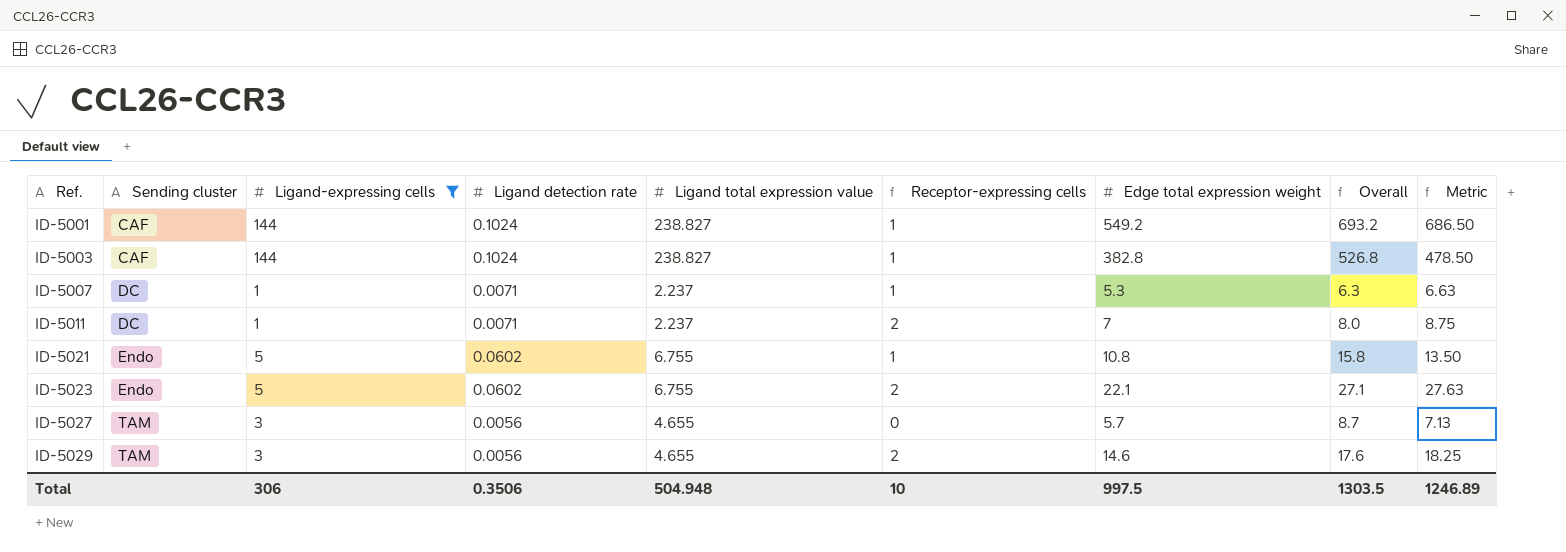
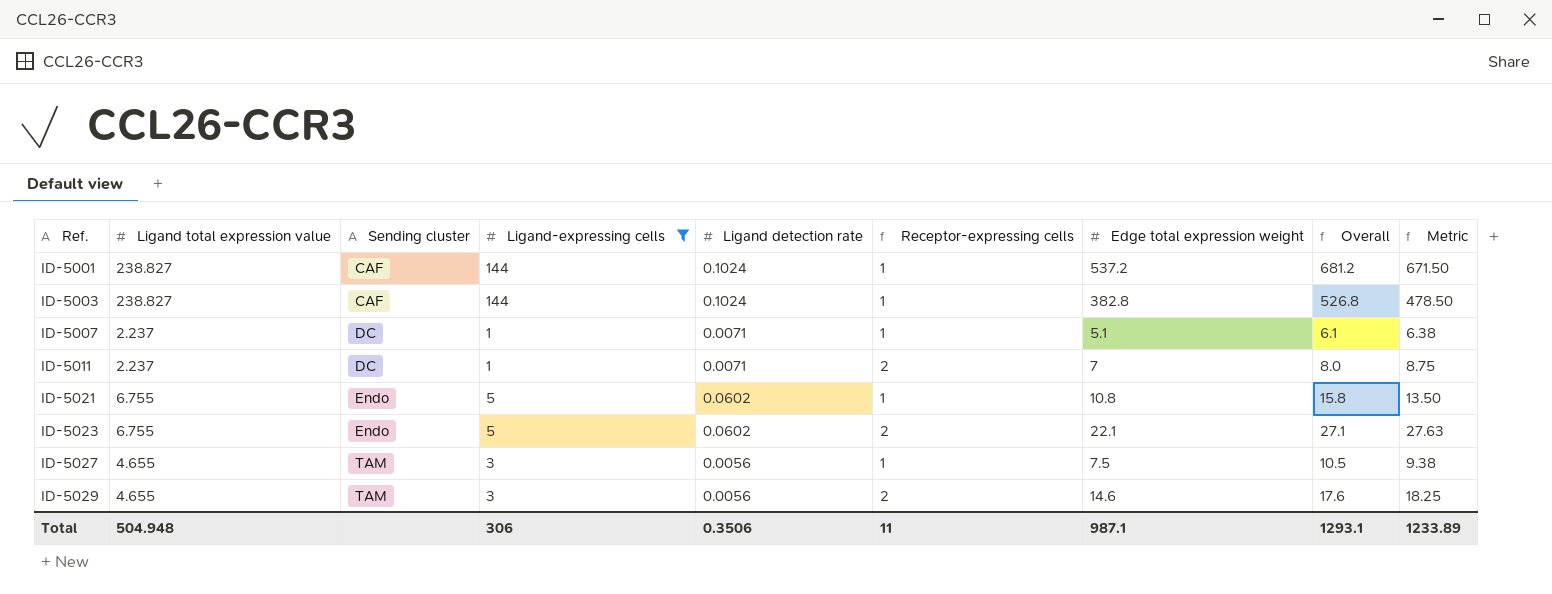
column Ligand total expression value | position: 5 -> 2
ID-5001 | Edge total expression weight: 549.2 -> 537.2
ID-5001 | Overall: 693.2 -> 681.2
ID-5001 | Metric: 686.50 -> 671.50
ID-5007 | Edge total expression weight: 5.3 -> 5.1
ID-5007 | Overall: 6.3 -> 6.1
ID-5007 | Metric: 6.63 -> 6.38
ID-5027 | Receptor-expressing cells: 0 -> 1
ID-5027 | Edge total expression weight: 5.7 -> 7.5
ID-5027 | Overall: 8.7 -> 10.5
ID-5027 | Metric: 7.13 -> 9.38
Total | Receptor-expressing cells: 10 -> 11
Total | Edge total expression weight: 997.5 -> 987.1
Total | Overall: 1303.5 -> 1293.1
Total | Metric: 1246.89 -> 1233.89

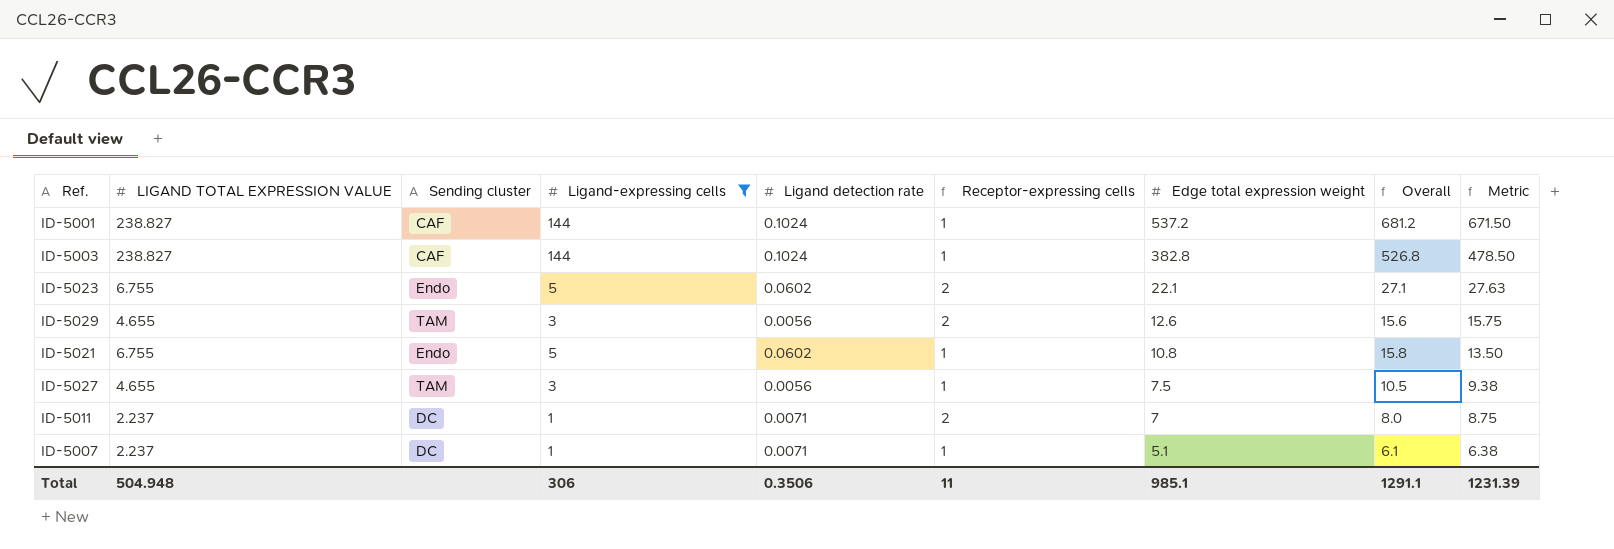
row order: Ref. ascending -> Edge total expression weight descending
column name: Ligand total expression value -> LIGAND TOTAL EXPRESSION VALUE
ID-5029 | Edge total expression weight: 14.6 -> 12.6
ID-5029 | Overall: 17.6 -> 15.6
ID-5029 | Metric: 18.25 -> 15.75
Total | Edge total expression weight: 987.1 -> 985.1
Total | Overall: 1293.1 -> 1291.1
Total | Metric: 1233.89 -> 1231.39

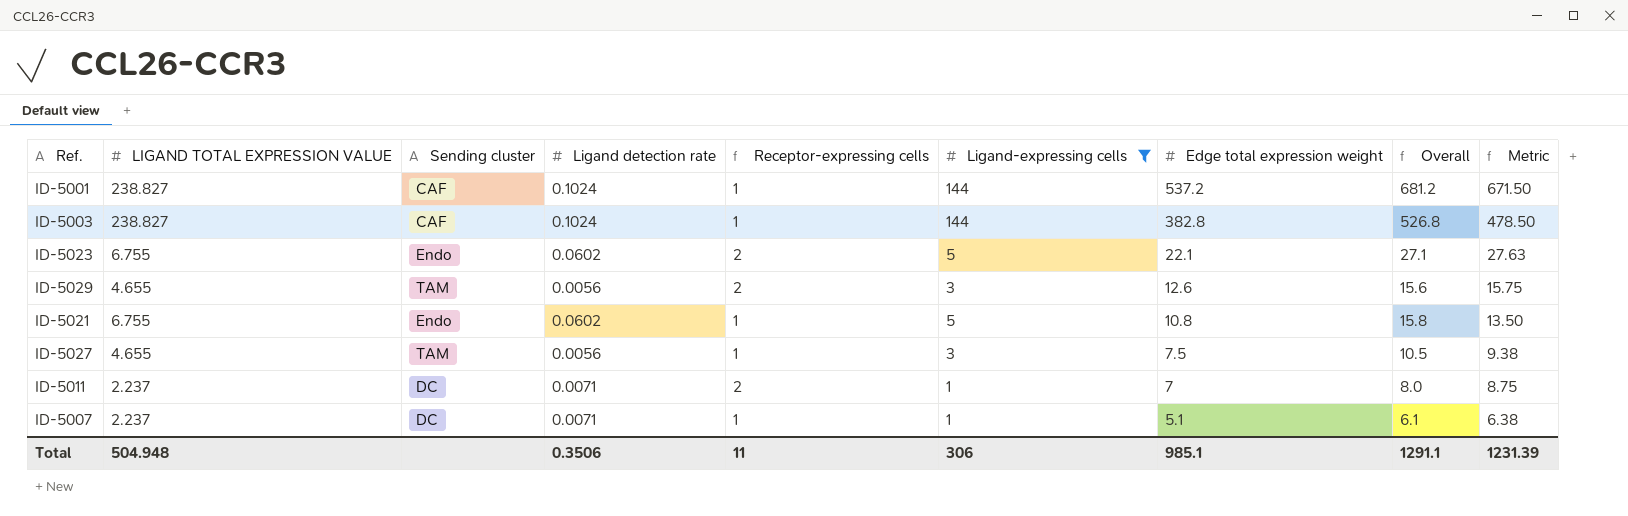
column Ligand-expressing cells | position: 4 -> 6

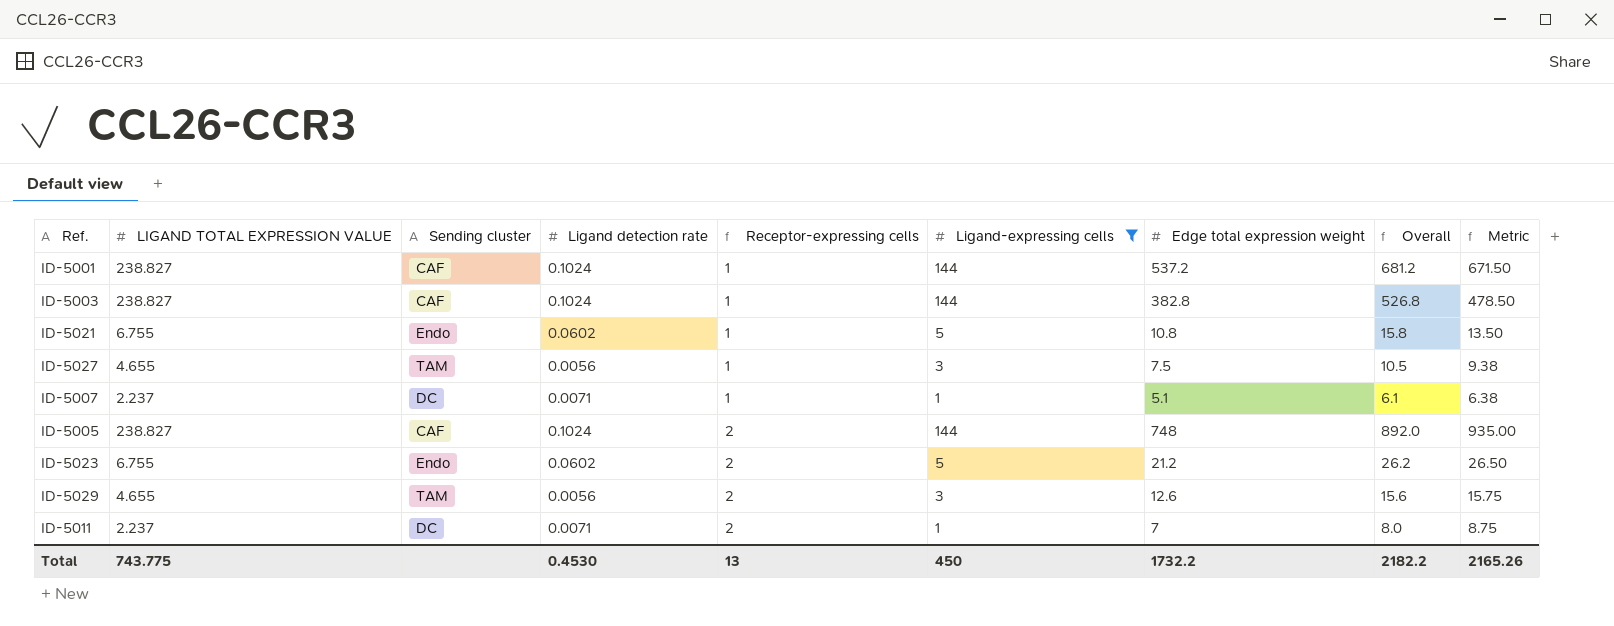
row order: Edge total expression weight descending -> Receptor-expressing cells ascending
row ID-5005: none -> 238.827 | CAF | 0.1024 | 2 | 144 | 748 | 892.0 | 935.00
ID-5023 | Edge total expression weight: 22.1 -> 21.2
ID-5023 | Overall: 27.1 -> 26.2
ID-5023 | Metric: 27.63 -> 26.50
Total | LIGAND TOTAL EXPRESSION VALUE: 504.948 -> 743.775
Total | Ligand detection rate: 0.3506 -> 0.4530
Total | Receptor-expressing cells: 11 -> 13
Total | Ligand-expressing cells: 306 -> 450
Total | Edge total expression weight: 985.1 -> 1732.2
Total | Overall: 1291.1 -> 2182.2
Total | Metric: 1231.39 -> 2165.26

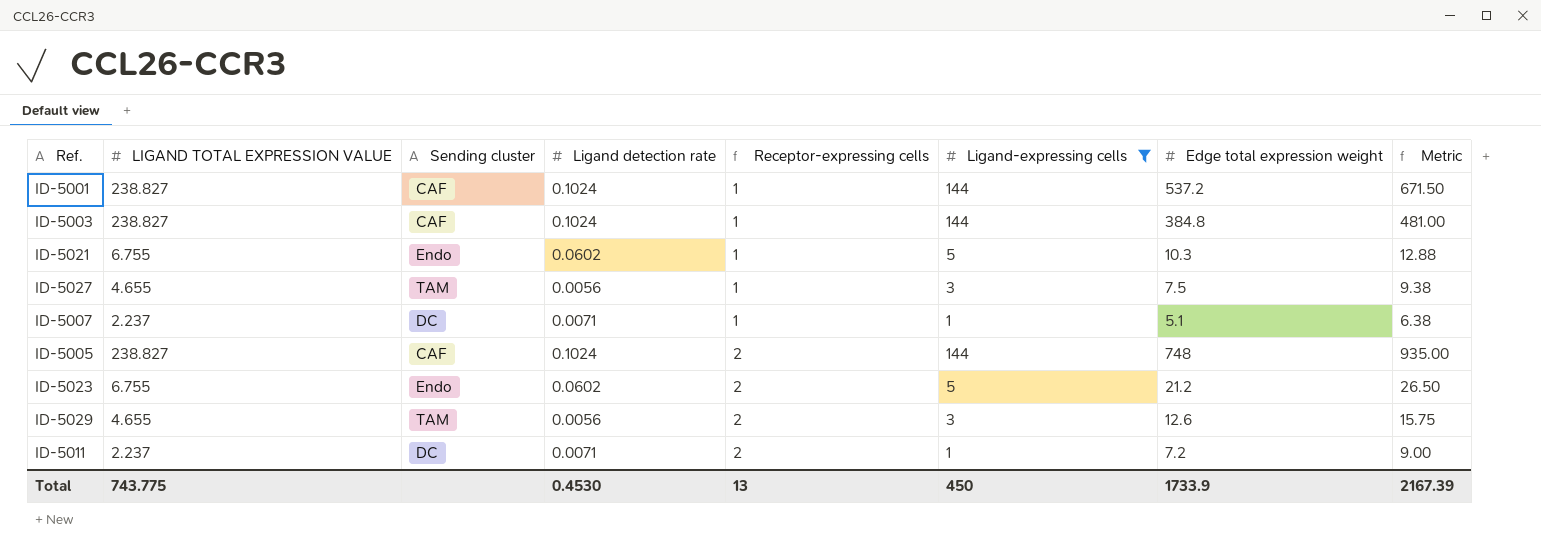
column Overall | formula: [Ligand-expressing cells] + [Edge total expression weight] -> none
ID-5003 | Edge total expression weight: 382.8 -> 384.8
ID-5003 | Metric: 478.50 -> 481.00
ID-5021 | Edge total expression weight: 10.8 -> 10.3
ID-5021 | Metric: 13.50 -> 12.88
ID-5011 | Edge total expression weight: 7 -> 7.2
ID-5011 | Metric: 8.75 -> 9.00
Total | Edge total expression weight: 1732.2 -> 1733.9
Total | Metric: 2165.26 -> 2167.39

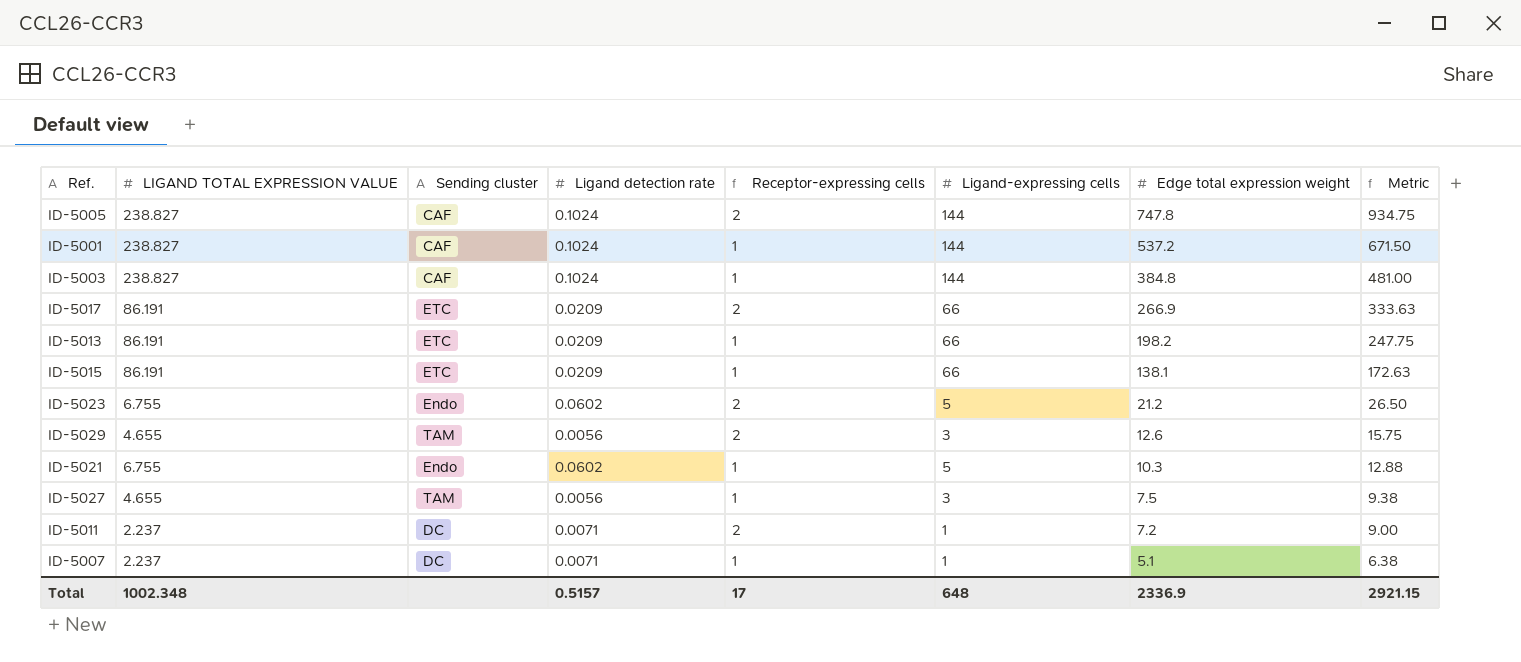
filter: Ligand-expressing cells != 66 -> none
row order: Receptor-expressing cells ascending -> Edge total expression weight descending
ID-5005 | Edge total expression weight: 748 -> 747.8
ID-5005 | Metric: 935.00 -> 934.75
Total | LIGAND TOTAL EXPRESSION VALUE: 743.775 -> 1002.348
Total | Ligand detection rate: 0.4530 -> 0.5157
Total | Receptor-expressing cells: 13 -> 17
Total | Ligand-expressing cells: 450 -> 648
Total | Edge total expression weight: 1733.9 -> 2336.9
Total | Metric: 2167.39 -> 2921.15

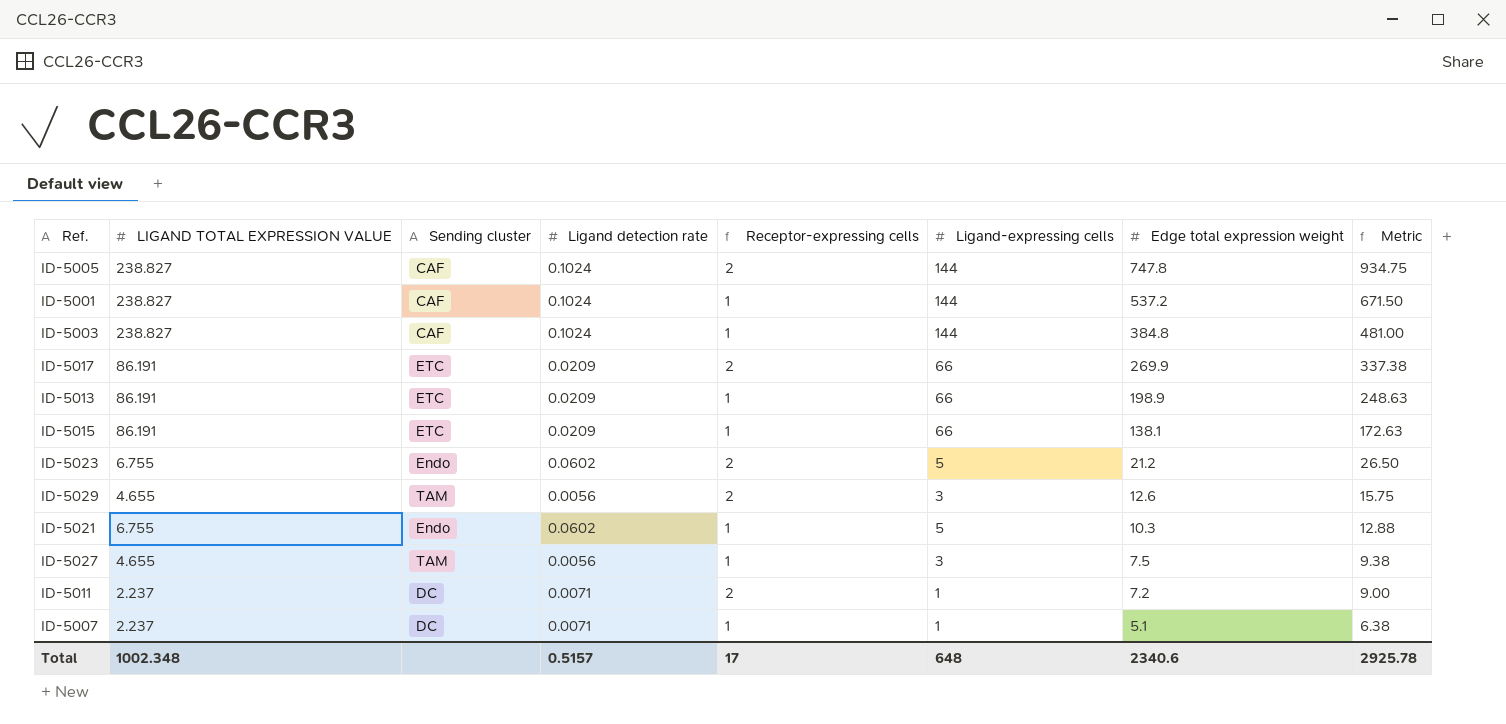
ID-5017 | Edge total expression weight: 266.9 -> 269.9
ID-5017 | Metric: 333.63 -> 337.38
ID-5013 | Edge total expression weight: 198.2 -> 198.9
ID-5013 | Metric: 247.75 -> 248.63
Total | Edge total expression weight: 2336.9 -> 2340.6
Total | Metric: 2921.15 -> 2925.78

